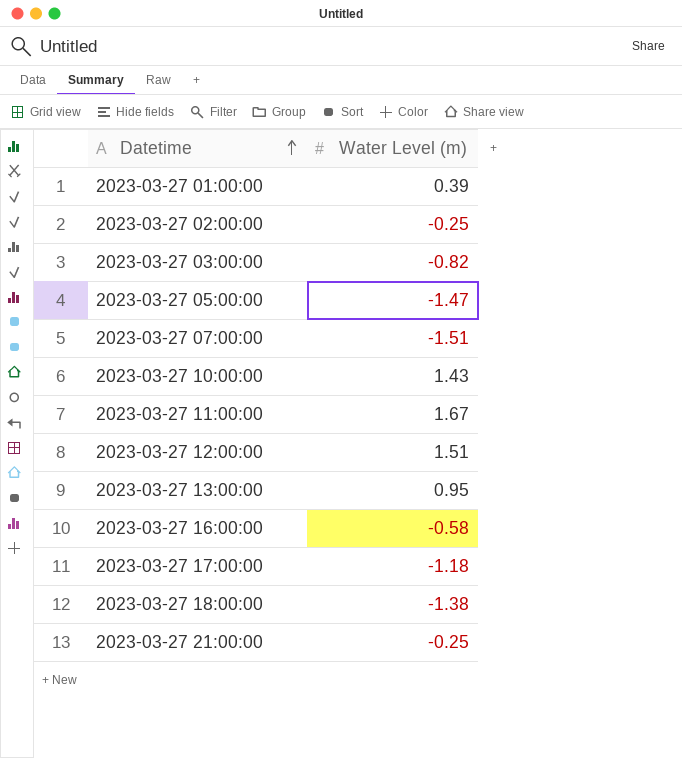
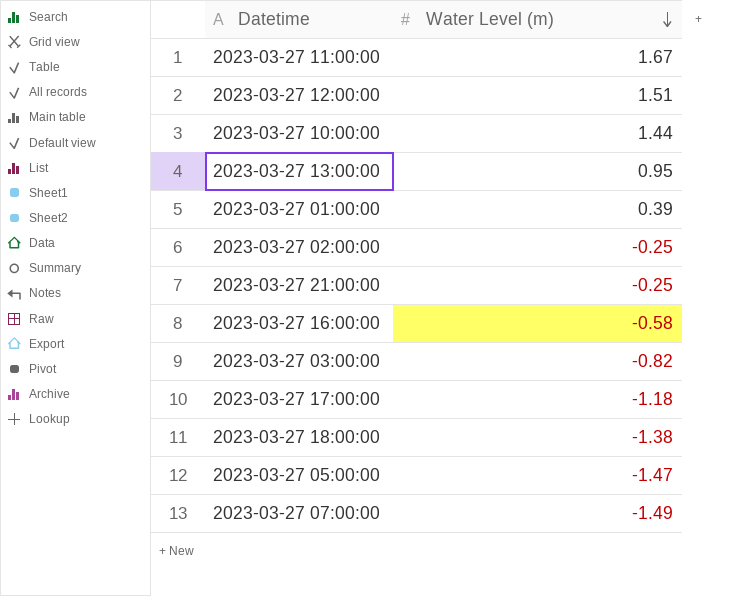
row order: Datetime ascending -> Water Level (m) descending
2023-03-27 10:00:00 | Water Level (m): 1.43 -> 1.44
2023-03-27 07:00:00 | Water Level (m): -1.51 -> -1.49

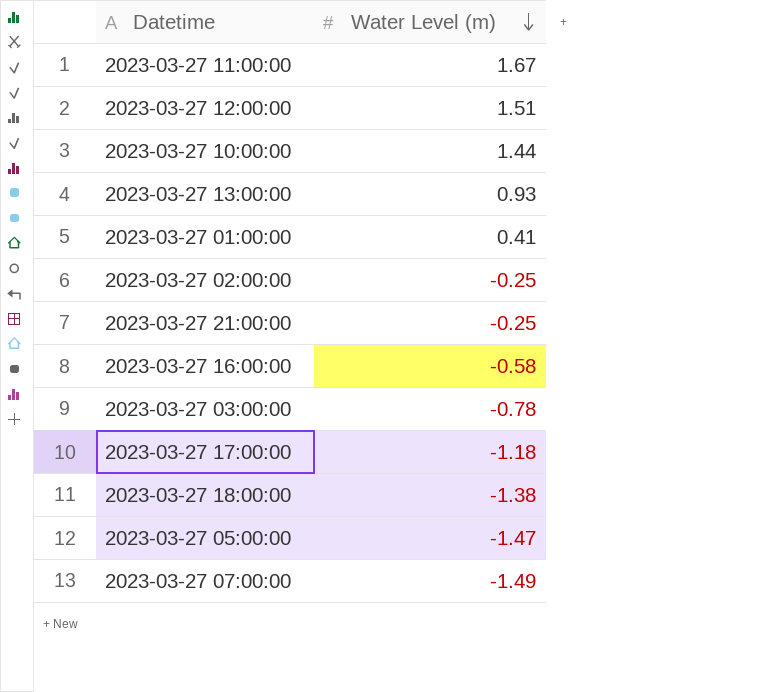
2023-03-27 13:00:00 | Water Level (m): 0.95 -> 0.93
2023-03-27 01:00:00 | Water Level (m): 0.39 -> 0.41
2023-03-27 03:00:00 | Water Level (m): -0.82 -> -0.78

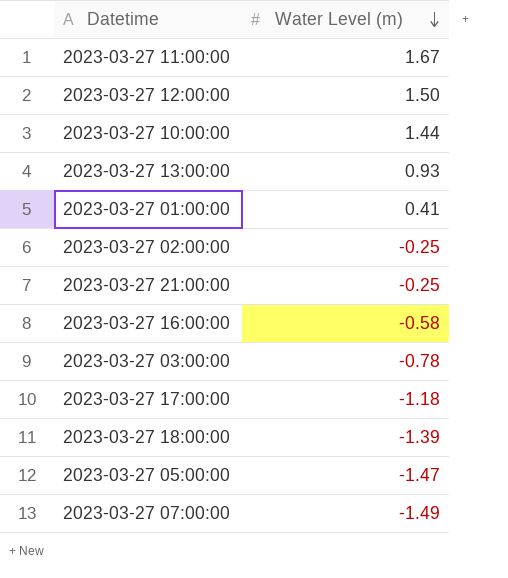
2023-03-27 12:00:00 | Water Level (m): 1.51 -> 1.50
2023-03-27 18:00:00 | Water Level (m): -1.38 -> -1.39

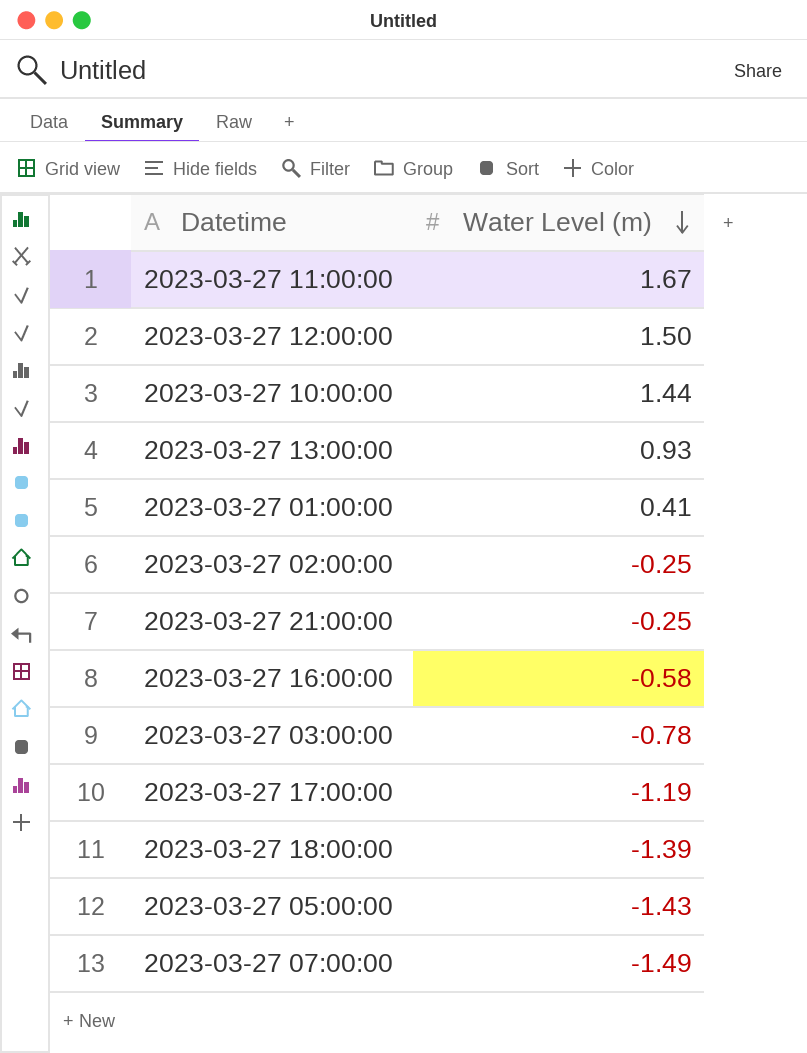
2023-03-27 17:00:00 | Water Level (m): -1.18 -> -1.19
2023-03-27 05:00:00 | Water Level (m): -1.47 -> -1.43

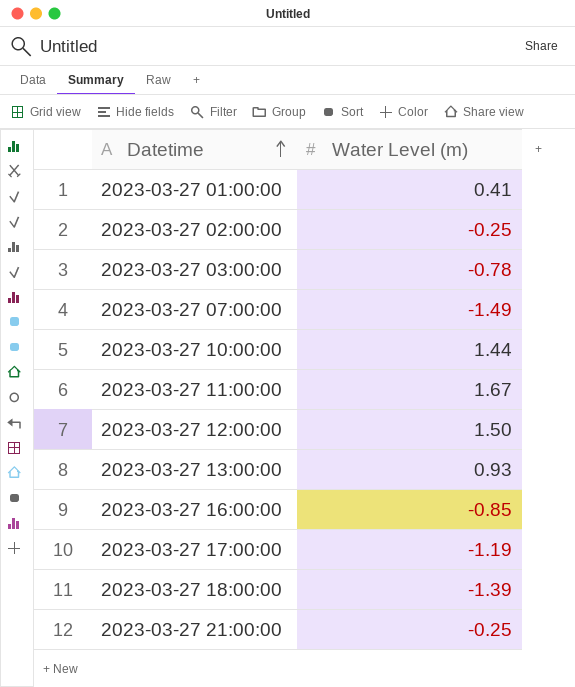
row order: Water Level (m) descending -> Datetime ascending
row 2023-03-27 05:00:00: -1.43 -> none
2023-03-27 16:00:00 | Water Level (m): -0.58 -> -0.85

